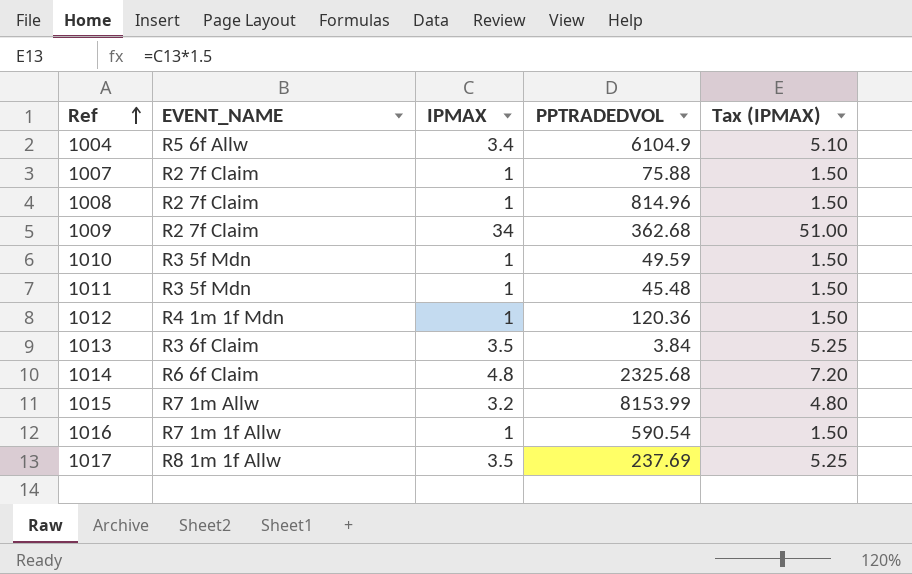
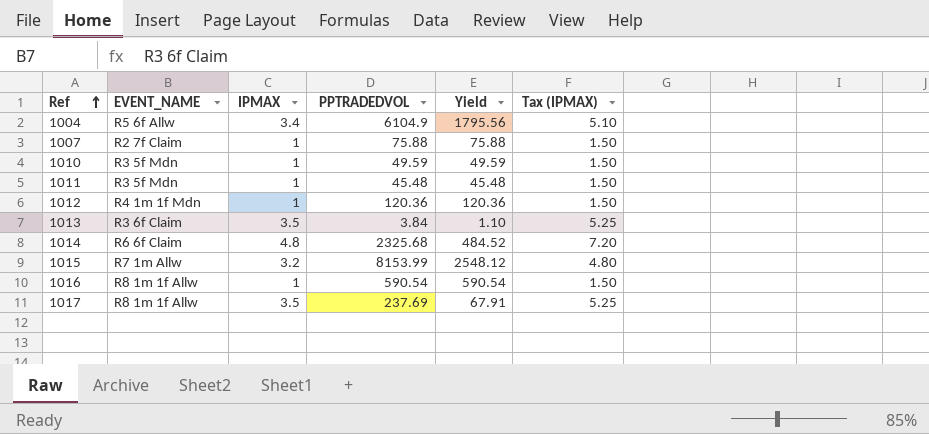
column Yield | formula: none -> [PPTRADEDVOL] / [IPMAX]
row 1008: R2 7f Claim | 1 | 814.96 | 1.50 -> none
row 1009: R2 7f Claim | 34 | 362.68 | 51.00 -> none
1016 | EVENT_NAME: R7 1m 1f Allw -> R8 1m 1f Allw

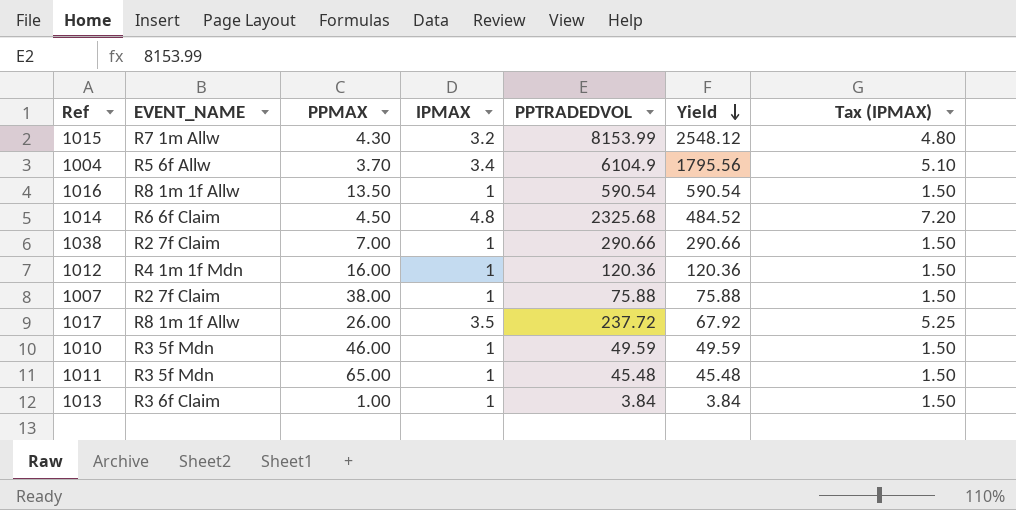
row order: Ref ascending -> Yield descending
column PPMAX | position: none -> 3
row 1038: none -> R2 7f Claim | 7.00 | 1 | 290.66 | 290.66 | 1.50
1017 | PPTRADEDVOL: 237.69 -> 237.72
1017 | Yield: 67.91 -> 67.92
1013 | IPMAX: 3.5 -> 1
1013 | Yield: 1.10 -> 3.84
1013 | Tax (IPMAX): 5.25 -> 1.50

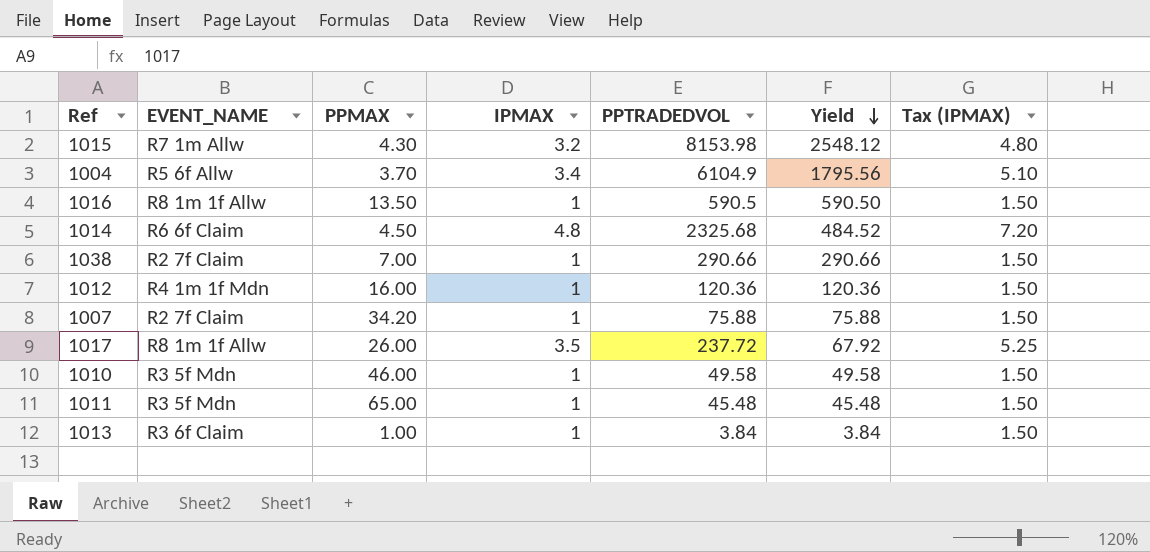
1015 | PPTRADEDVOL: 8153.99 -> 8153.98
1016 | PPTRADEDVOL: 590.54 -> 590.5
1016 | Yield: 590.54 -> 590.50
1007 | PPMAX: 38.00 -> 34.20
1010 | PPTRADEDVOL: 49.59 -> 49.58
1010 | Yield: 49.59 -> 49.58

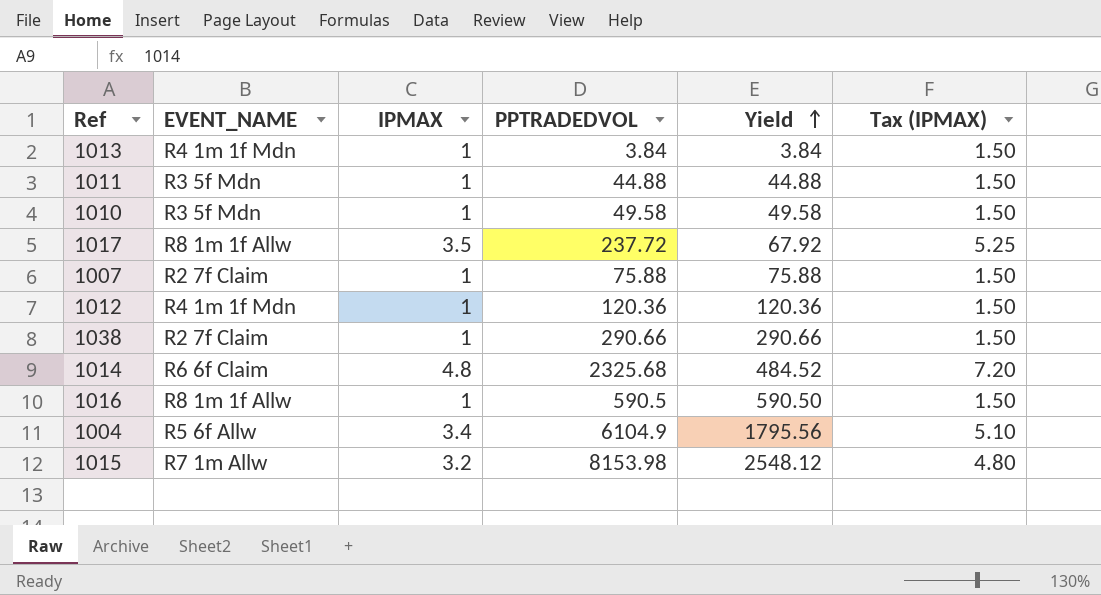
row order: Yield descending -> Yield ascending
column PPMAX | position: 3 -> none
1013 | EVENT_NAME: R3 6f Claim -> R4 1m 1f Mdn
1011 | PPTRADEDVOL: 45.48 -> 44.88
1011 | Yield: 45.48 -> 44.88

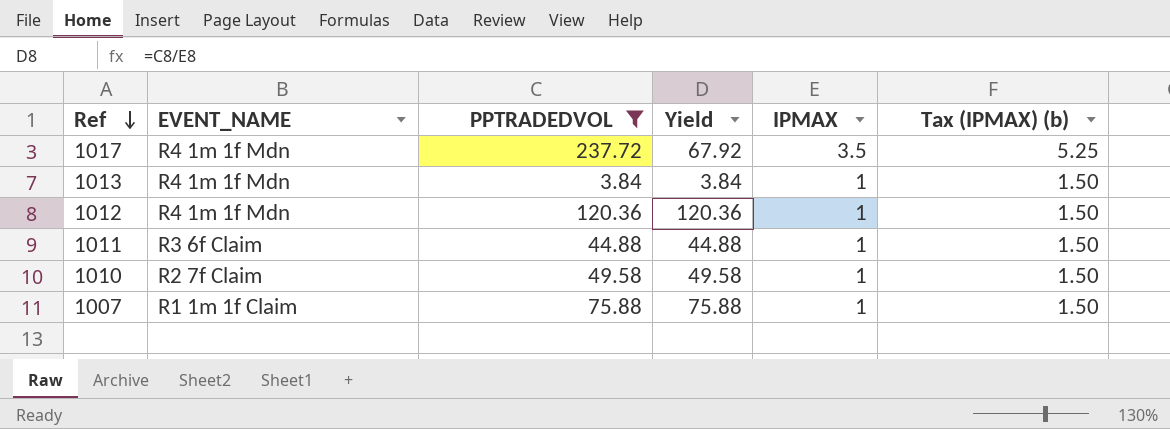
filter: none -> PPTRADEDVOL <= 237.72
row order: Yield ascending -> Ref descending
column IPMAX | position: 3 -> 5
column name: Tax (IPMAX) -> Tax (IPMAX) (b)
1017 | EVENT_NAME: R8 1m 1f Allw -> R4 1m 1f Mdn
1011 | EVENT_NAME: R3 5f Mdn -> R3 6f Claim
1010 | EVENT_NAME: R3 5f Mdn -> R2 7f Claim
1007 | EVENT_NAME: R2 7f Claim -> R1 1m 1f Claim

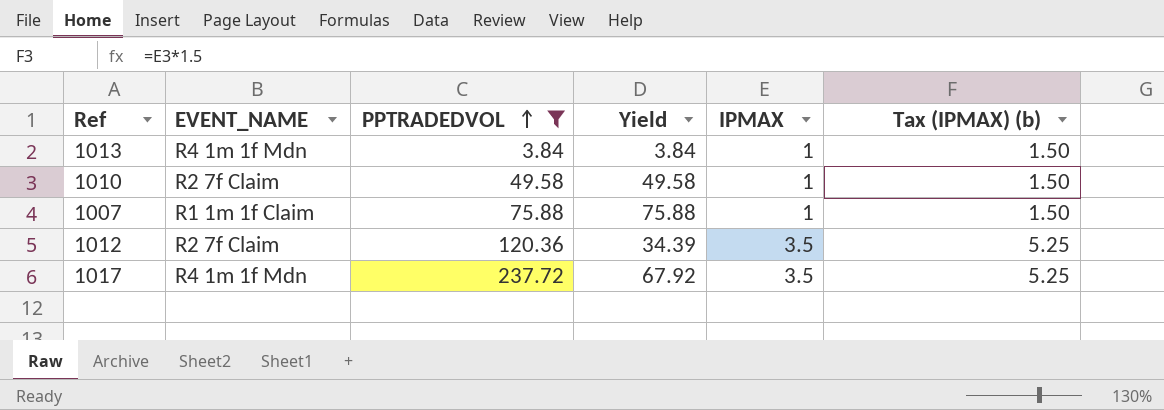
row order: Ref descending -> PPTRADEDVOL ascending
row 1011: R3 6f Claim | 44.88 | 44.88 | 1 | 1.50 -> none
1012 | EVENT_NAME: R4 1m 1f Mdn -> R2 7f Claim
1012 | Yield: 120.36 -> 34.39
1012 | IPMAX: 1 -> 3.5
1012 | Tax (IPMAX) (b): 1.50 -> 5.25

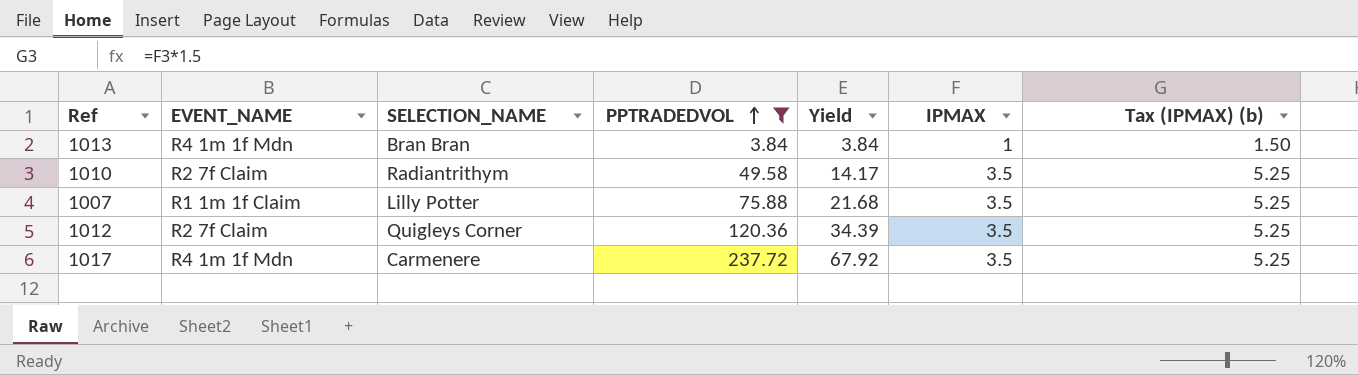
column SELECTION_NAME | position: none -> 3
1010 | Yield: 49.58 -> 14.17
1010 | IPMAX: 1 -> 3.5
1010 | Tax (IPMAX) (b): 1.50 -> 5.25
1007 | Yield: 75.88 -> 21.68
1007 | IPMAX: 1 -> 3.5
1007 | Tax (IPMAX) (b): 1.50 -> 5.25

